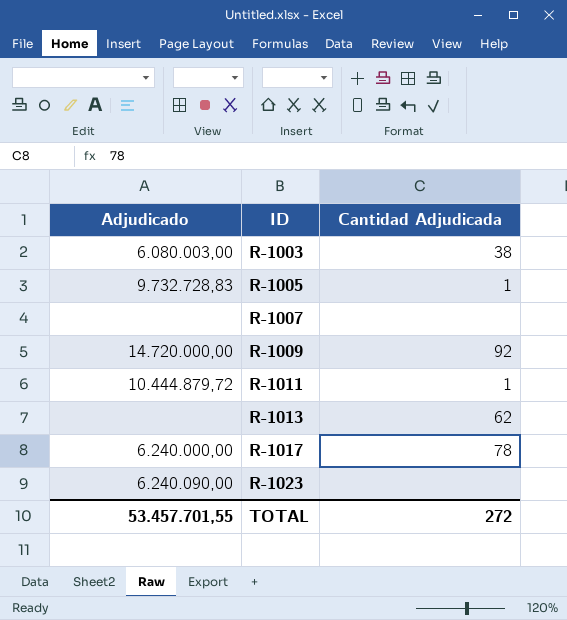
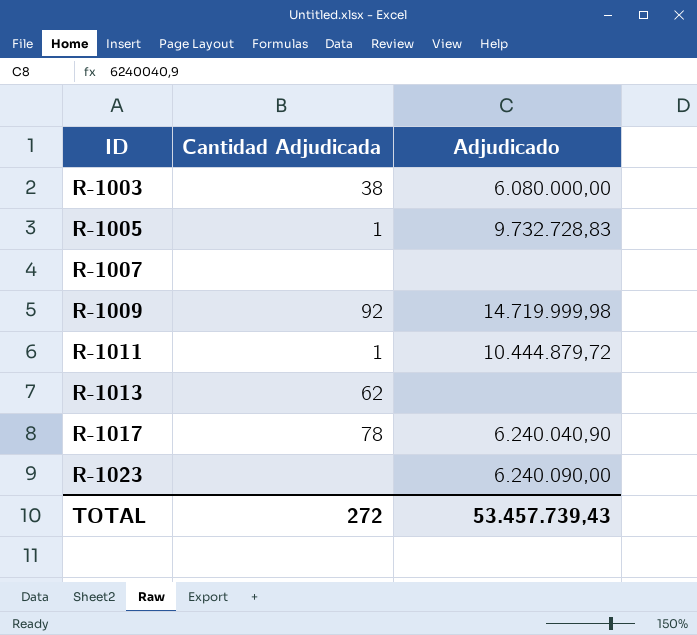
column Adjudicado | position: 1 -> 3
R-1003 | Adjudicado: 6.080.003,00 -> 6.080.000,00
R-1009 | Adjudicado: 14.720.000,00 -> 14.719.999,98
R-1017 | Adjudicado: 6.240.000,00 -> 6.240.040,90
TOTAL | Adjudicado: 53.457.701,55 -> 53.457.739,43

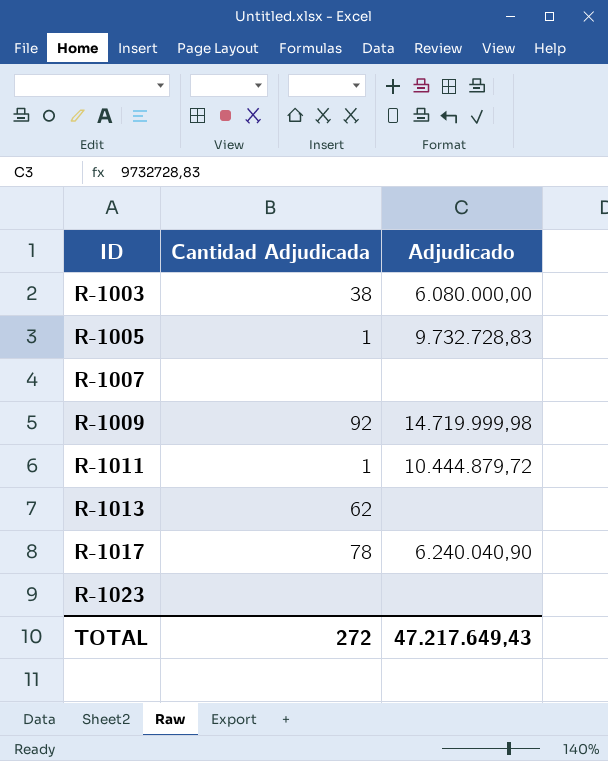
R-1023 | Adjudicado: 6.240.090,00 -> none
TOTAL | Adjudicado: 53.457.739,43 -> 47.217.649,43

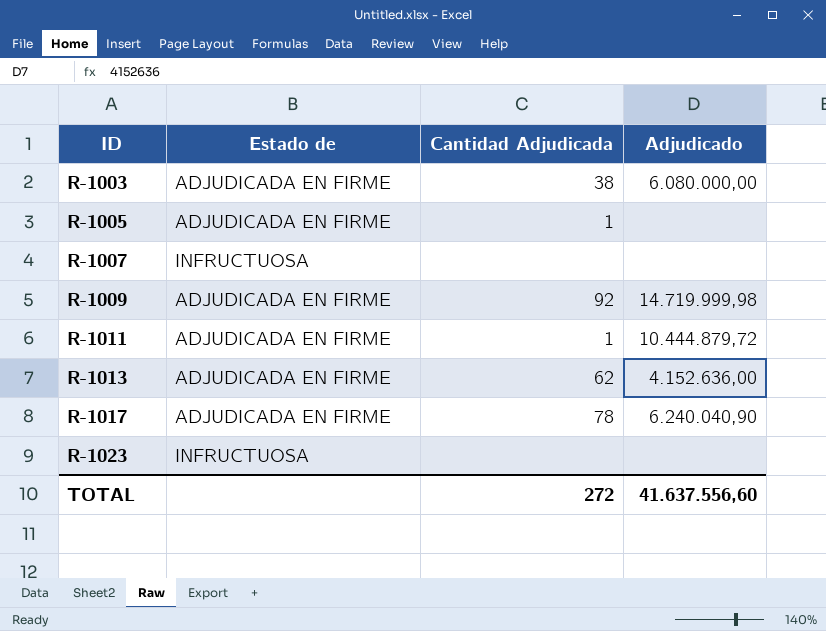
column Estado de | position: none -> 2
R-1005 | Adjudicado: 9.732.728,83 -> none
R-1013 | Adjudicado: none -> 4.152.636,00
TOTAL | Adjudicado: 47.217.649,43 -> 41.637.556,60

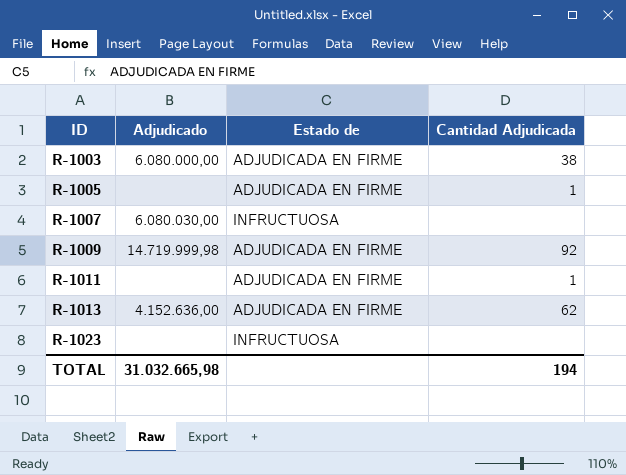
column Adjudicado | position: 4 -> 2
row R-1017: ADJUDICADA EN FIRME | 78 | 6.240.040,90 -> none
R-1007 | Adjudicado: none -> 6.080.030,00
R-1011 | Adjudicado: 10.444.879,72 -> none
TOTAL | Adjudicado: 41.637.556,60 -> 31.032.665,98
TOTAL | Cantidad Adjudicada: 272 -> 194

